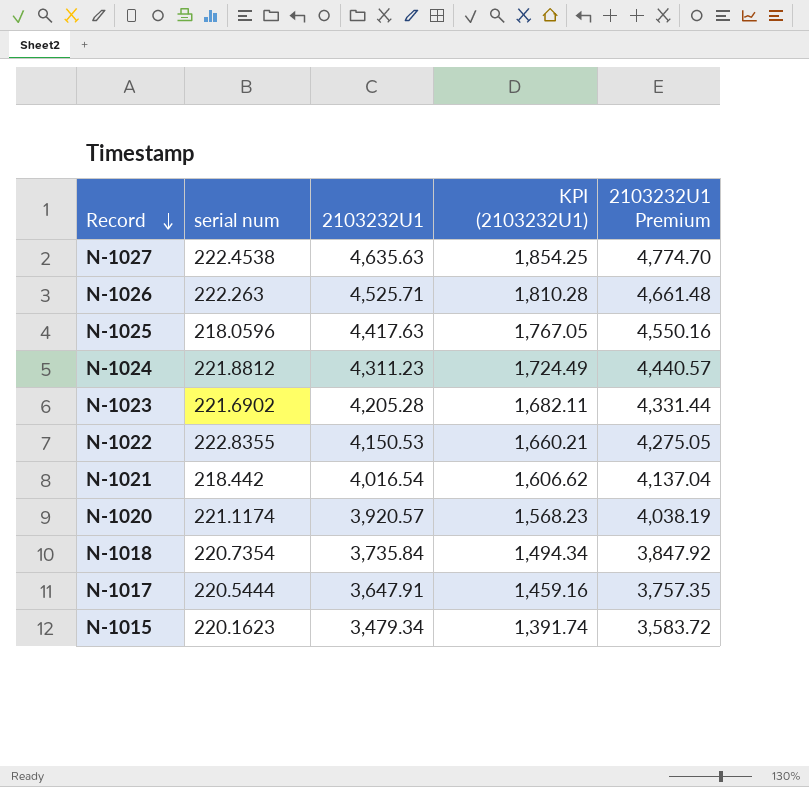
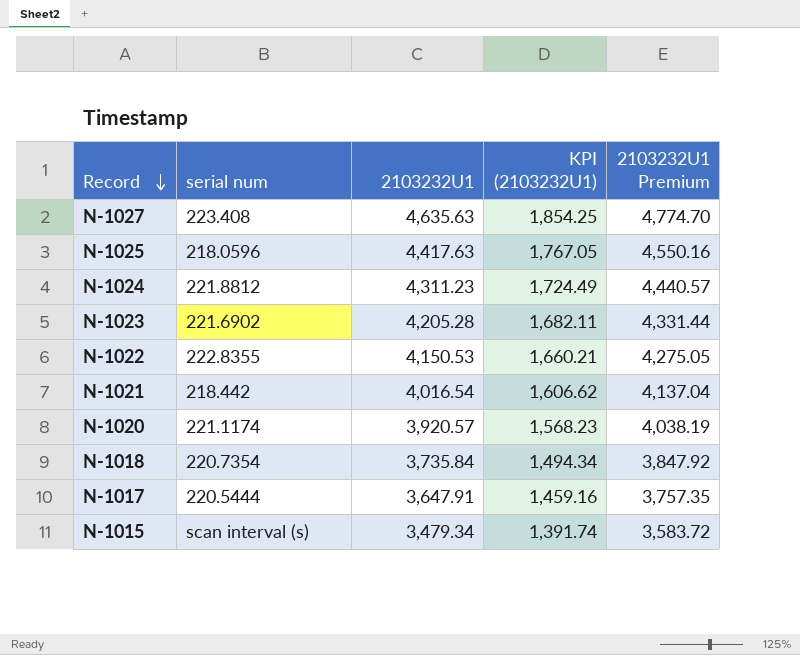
row N-1026: 222.263 | 4,525.71 | 1,810.28 | 4,661.48 -> none
N-1027 | serial num: 222.4538 -> 223.408
N-1015 | serial num: 220.1623 -> scan interval (s)

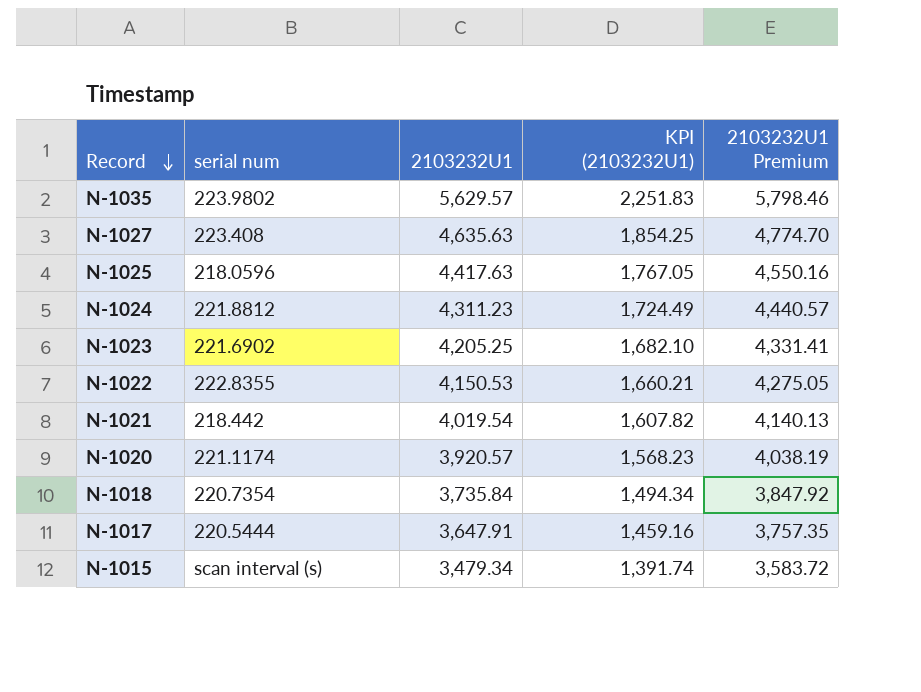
row N-1035: none -> 223.9802 | 5,629.57 | 2,251.83 | 5,798.46
N-1023 | 2103232U1: 4,205.28 -> 4,205.25
N-1023 | KPI (2103232U1): 1,682.11 -> 1,682.10
N-1023 | 2103232U1 Premium: 4,331.44 -> 4,331.41
N-1021 | 2103232U1: 4,016.54 -> 4,019.54
N-1021 | KPI (2103232U1): 1,606.62 -> 1,607.82
N-1021 | 2103232U1 Premium: 4,137.04 -> 4,140.13

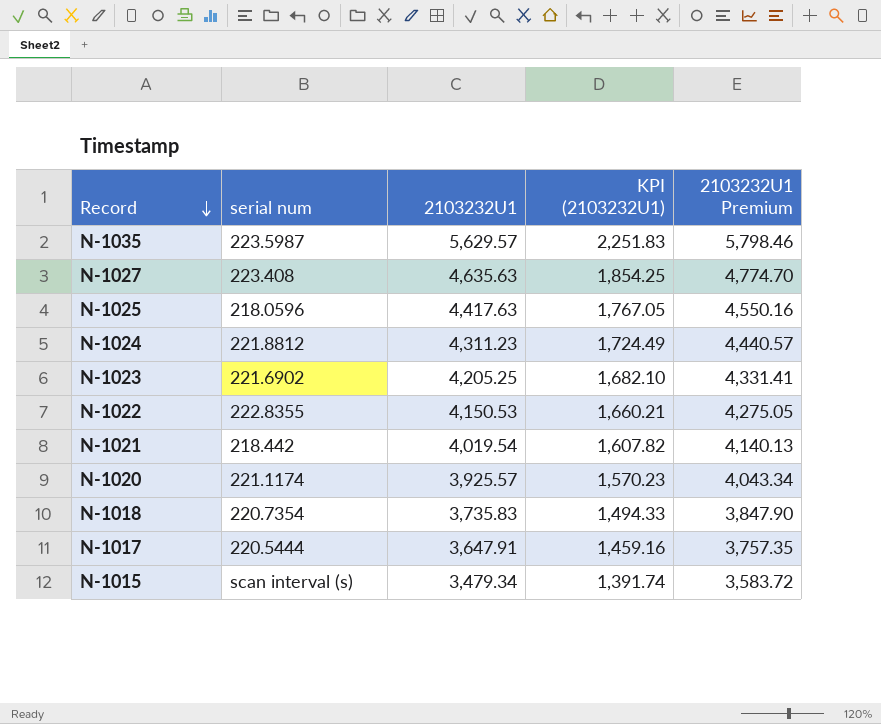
N-1035 | serial num: 223.9802 -> 223.5987
N-1020 | 2103232U1: 3,920.57 -> 3,925.57
N-1020 | KPI (2103232U1): 1,568.23 -> 1,570.23
N-1020 | 2103232U1 Premium: 4,038.19 -> 4,043.34
N-1018 | 2103232U1: 3,735.84 -> 3,735.83
N-1018 | KPI (2103232U1): 1,494.34 -> 1,494.33
N-1018 | 2103232U1 Premium: 3,847.92 -> 3,847.90

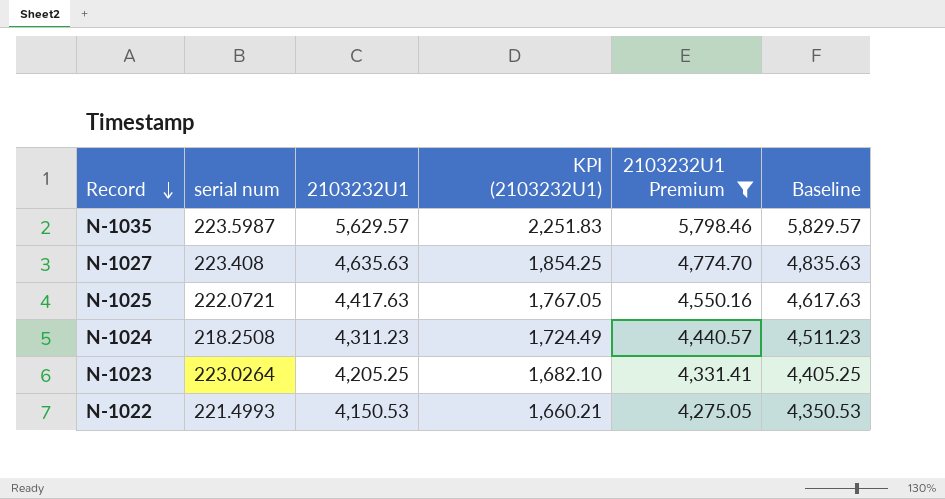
filter: none -> 2103232U1 Premium >= 4,275.05
column Baseline | formula: none -> [2103232U1] + 200
N-1025 | serial num: 218.0596 -> 222.0721
N-1024 | serial num: 221.8812 -> 218.2508
N-1023 | serial num: 221.6902 -> 223.0264
N-1022 | serial num: 222.8355 -> 221.4993

